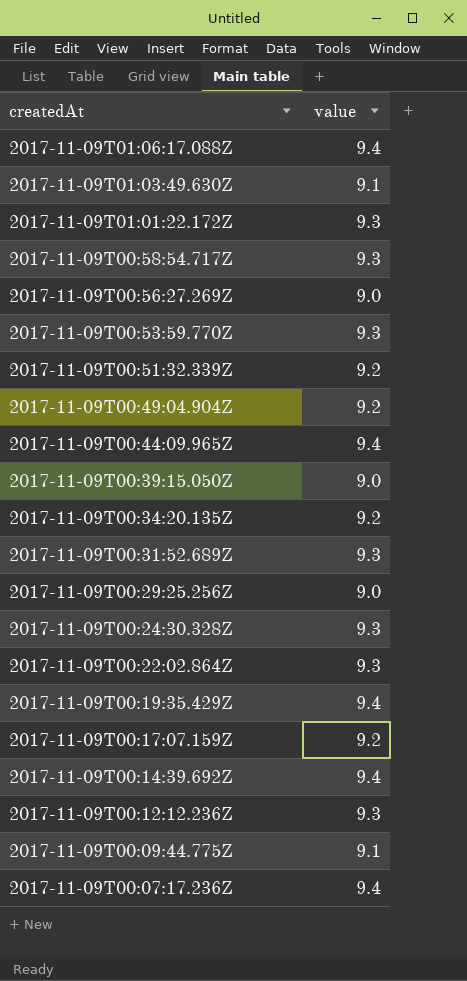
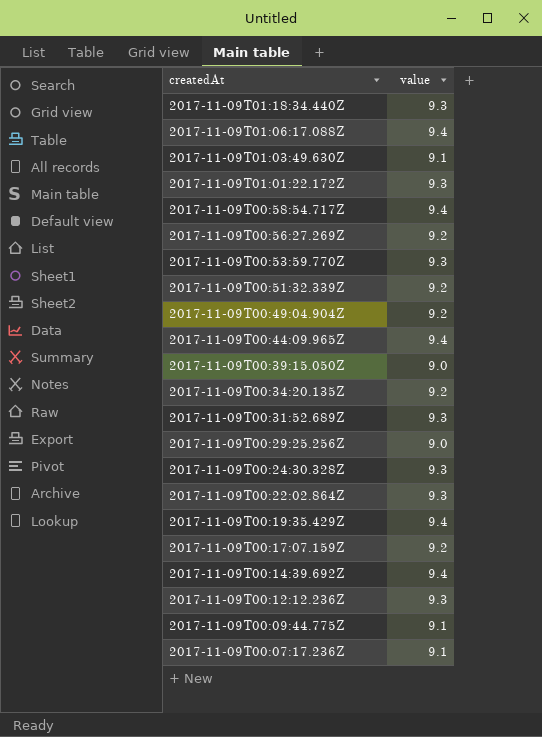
row 2017-11-09T01:18:34.440Z: none -> 9.3
2017-11-09T00:58:54.717Z | value: 9.3 -> 9.4
2017-11-09T00:56:27.269Z | value: 9.0 -> 9.2
2017-11-09T00:07:17.236Z | value: 9.4 -> 9.1

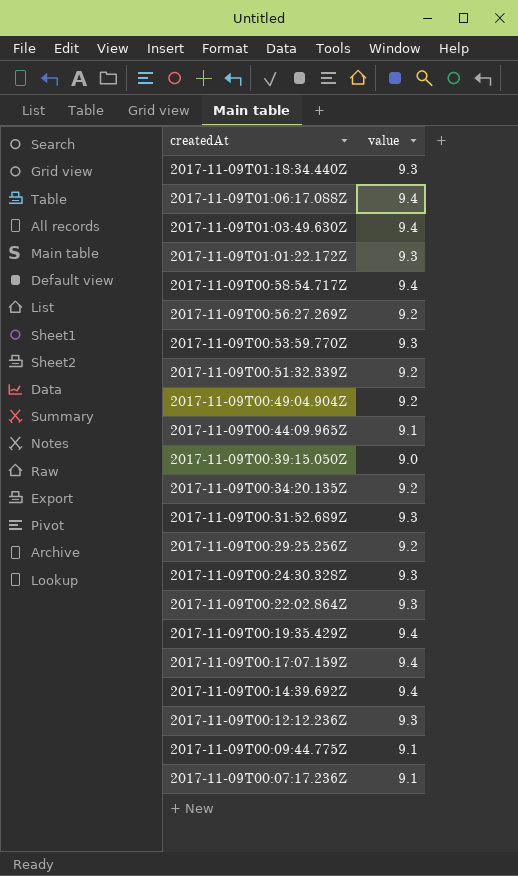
2017-11-09T01:03:49.630Z | value: 9.1 -> 9.4
2017-11-09T00:44:09.965Z | value: 9.4 -> 9.1
2017-11-09T00:29:25.256Z | value: 9.0 -> 9.2
2017-11-09T00:17:07.159Z | value: 9.2 -> 9.4

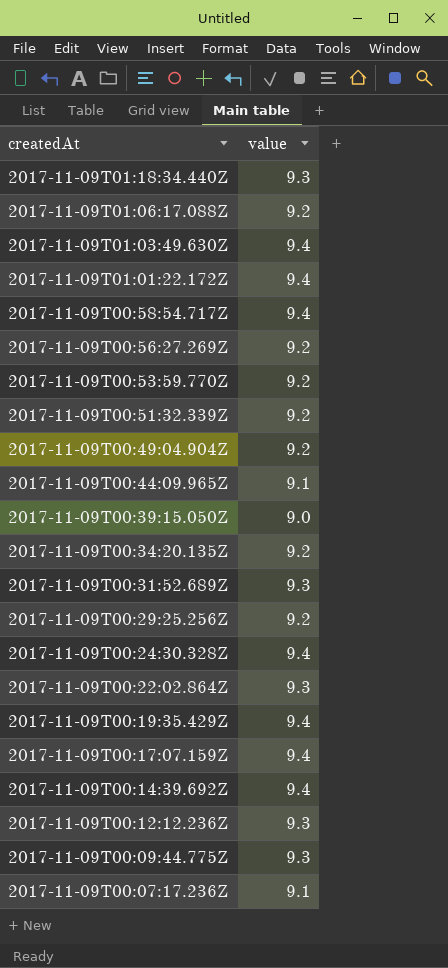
2017-11-09T01:06:17.088Z | value: 9.4 -> 9.2
2017-11-09T01:01:22.172Z | value: 9.3 -> 9.4
2017-11-09T00:53:59.770Z | value: 9.3 -> 9.2
2017-11-09T00:24:30.328Z | value: 9.3 -> 9.4
2017-11-09T00:09:44.775Z | value: 9.1 -> 9.3

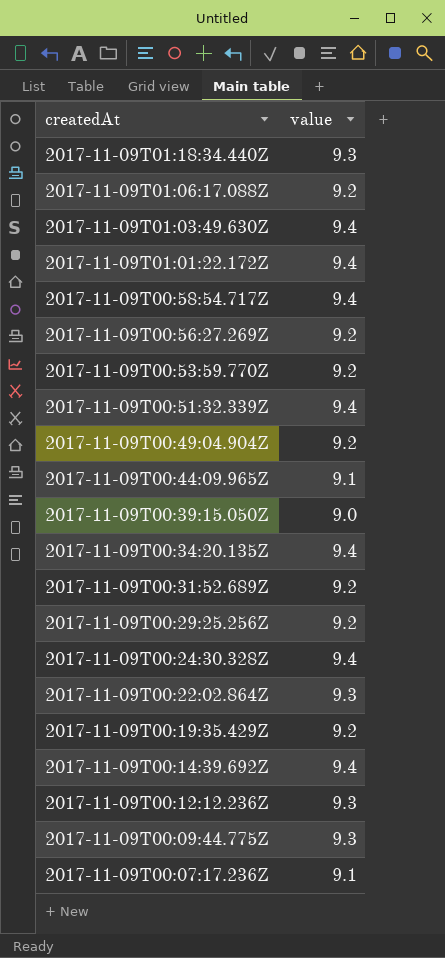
row 2017-11-09T00:17:07.159Z: 9.4 -> none
2017-11-09T00:51:32.339Z | value: 9.2 -> 9.4
2017-11-09T00:34:20.135Z | value: 9.2 -> 9.4
2017-11-09T00:31:52.689Z | value: 9.3 -> 9.2
2017-11-09T00:19:35.429Z | value: 9.4 -> 9.2

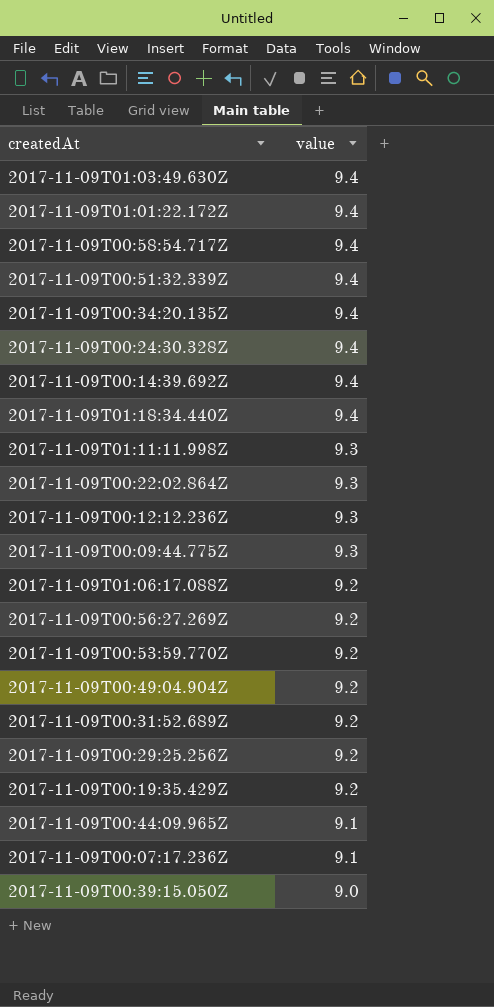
row order: createdAt descending -> value descending
2017-11-09T01:18:34.440Z | value: 9.3 -> 9.4
row 2017-11-09T01:11:11.998Z: none -> 9.3

